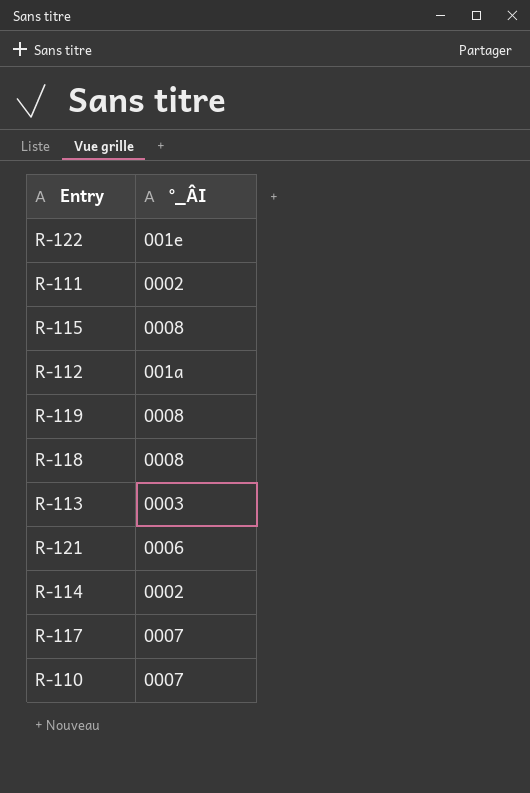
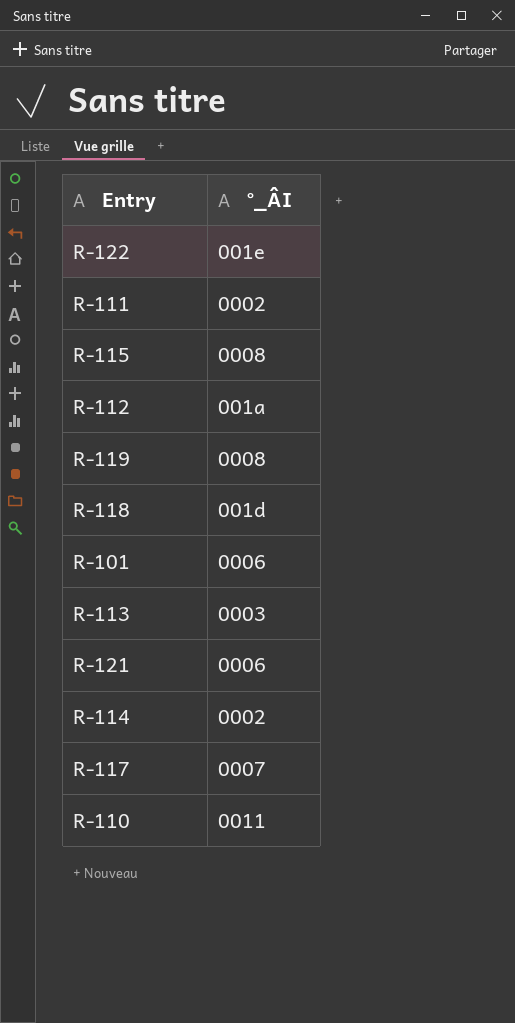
R-118 | °_ÂI: 0008 -> 001d
row R-101: none -> 0006
R-110 | °_ÂI: 0007 -> 0011

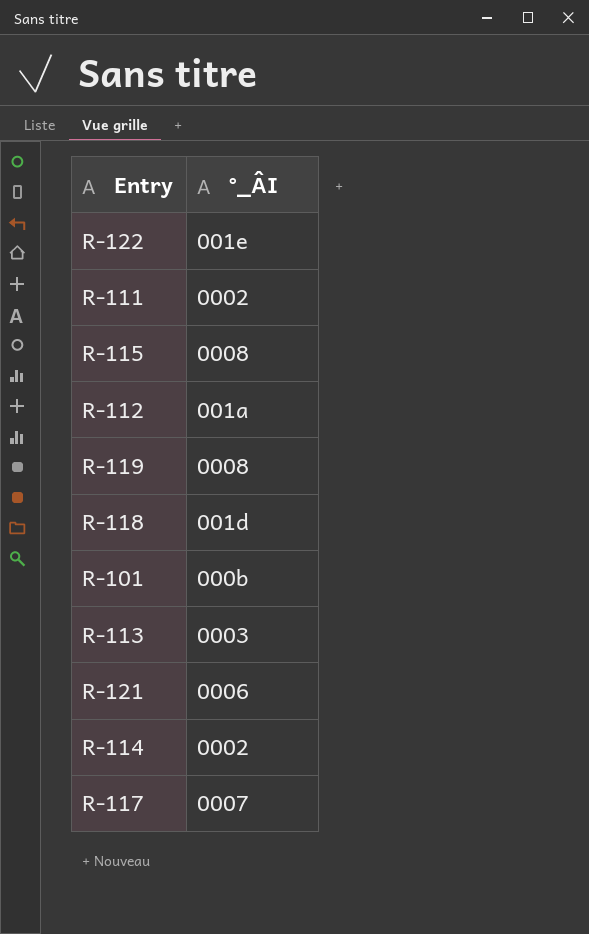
row R-110: 0011 -> none
R-101 | °_ÂI: 0006 -> 000b

